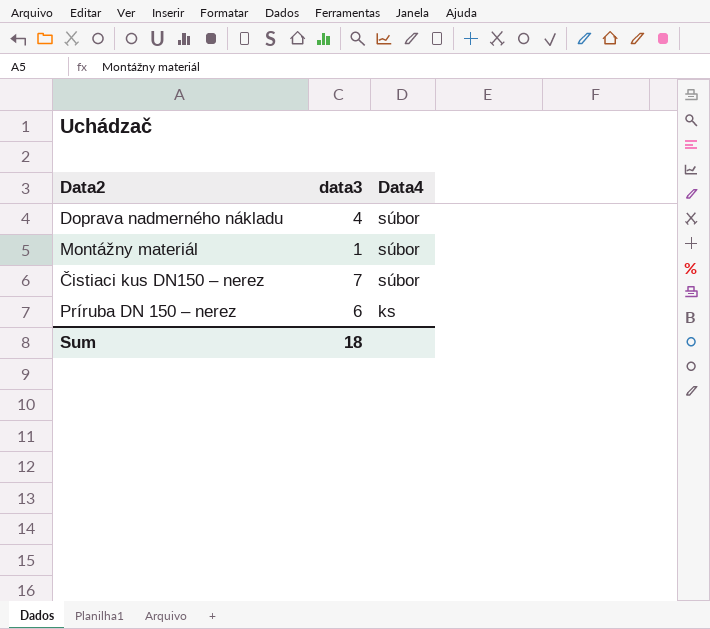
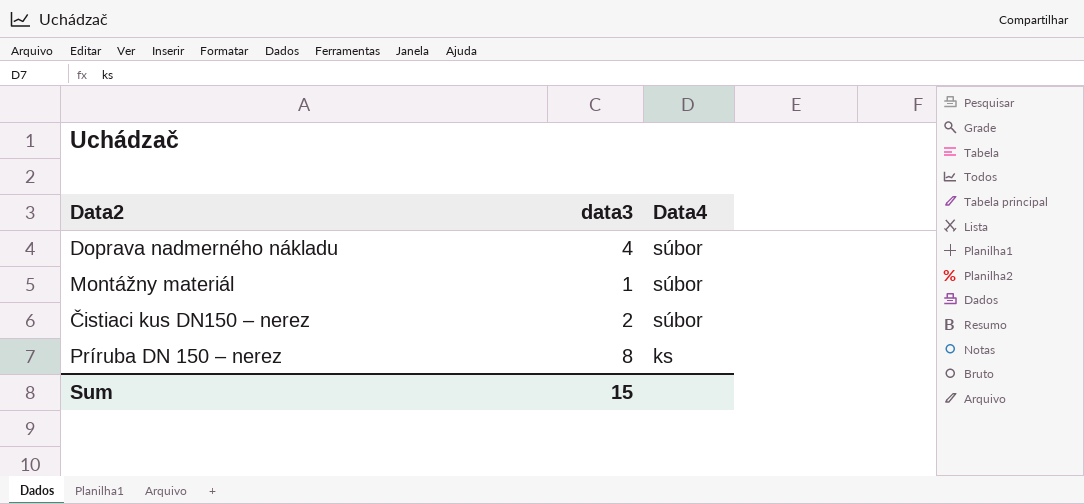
Čistiaci kus DN150 – nerez | data3: 7 -> 2
Príruba DN 150 – nerez | data3: 6 -> 8
Sum | data3: 18 -> 15

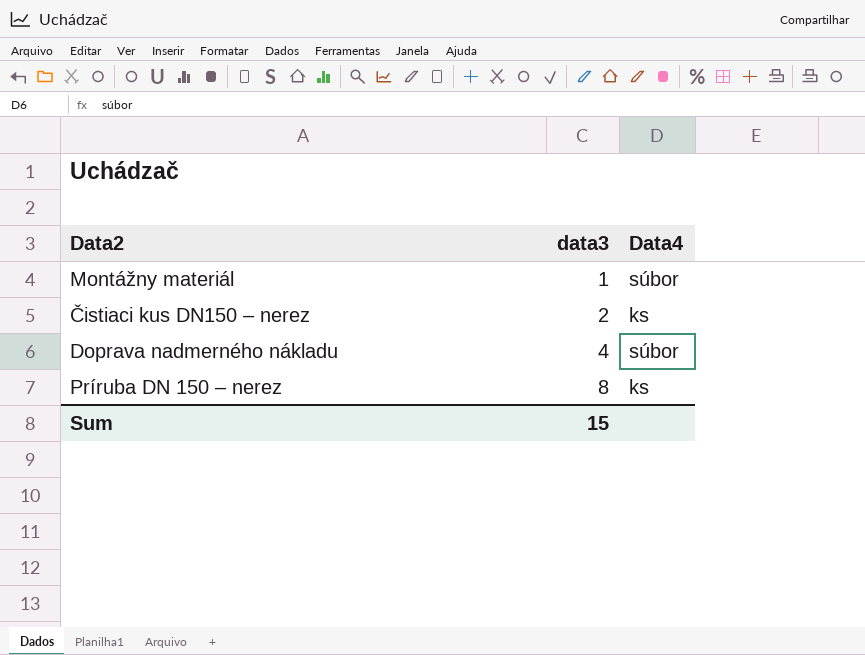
row order: Data4 descending -> data3 ascending
Čistiaci kus DN150 – nerez | Data4: súbor -> ks

